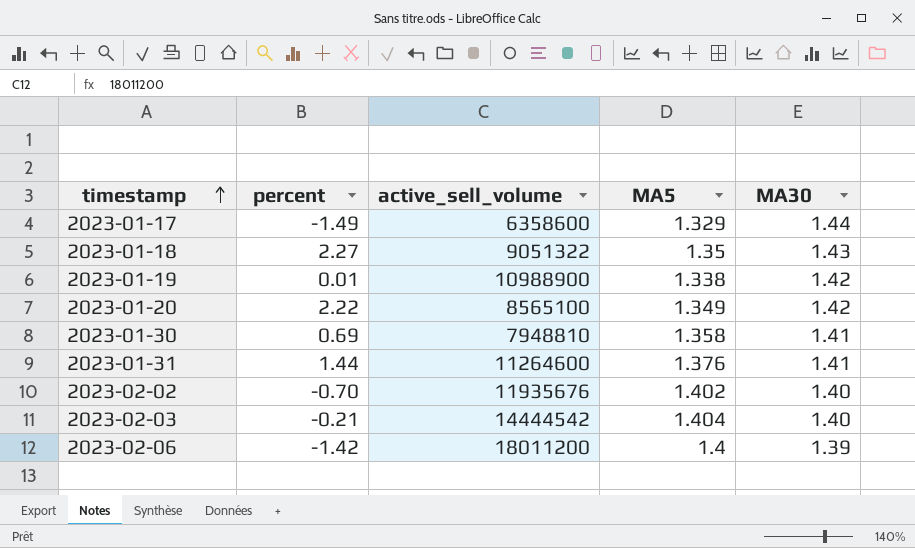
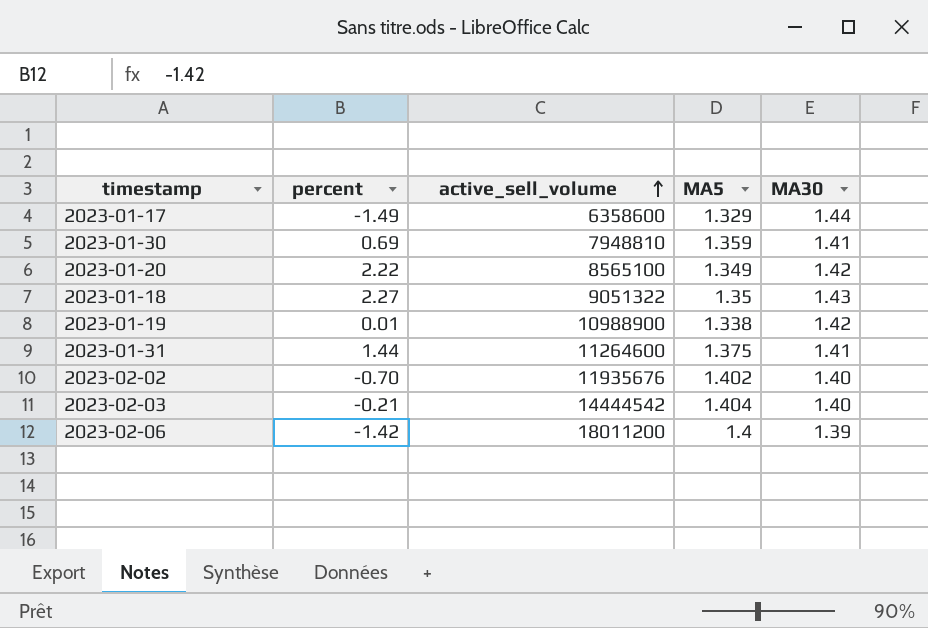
row order: timestamp ascending -> active_sell_volume ascending
2023-01-30 | MA5: 1.358 -> 1.359
2023-01-31 | MA5: 1.376 -> 1.375

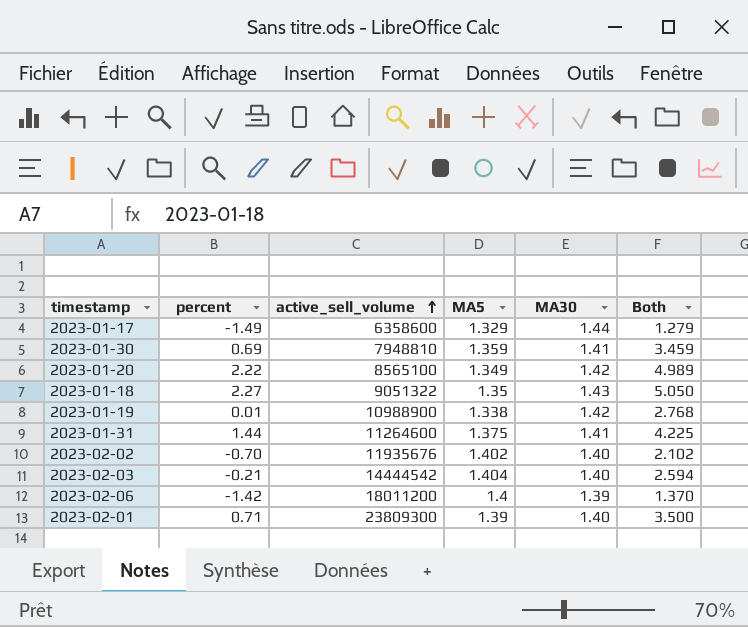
column Both | formula: none -> [percent] + [MA5] + [MA30]
row 2023-02-01: none -> 0.71 | 23809300 | 1.39 | 1.40 | 3.500

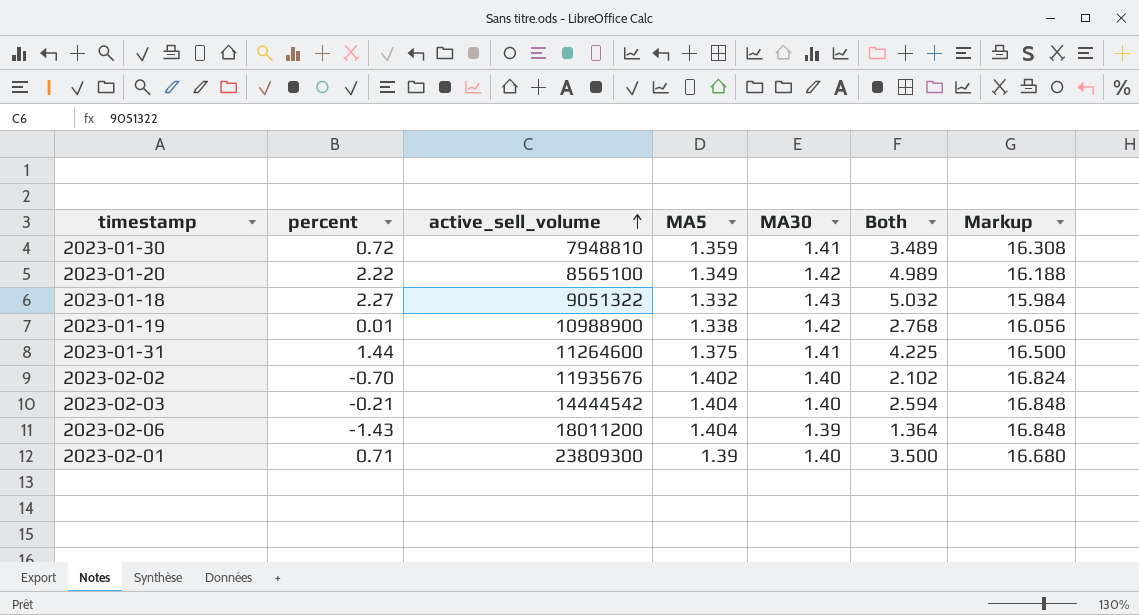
column Markup | formula: none -> [MA5] * 12
row 2023-01-17: -1.49 | 6358600 | 1.329 | 1.44 | 1.279 -> none
2023-01-30 | percent: 0.69 -> 0.72
2023-01-30 | Both: 3.459 -> 3.489
2023-01-18 | MA5: 1.35 -> 1.332
2023-01-18 | Both: 5.050 -> 5.032
2023-02-06 | percent: -1.42 -> -1.43
2023-02-06 | MA5: 1.4 -> 1.404
2023-02-06 | Both: 1.370 -> 1.364

